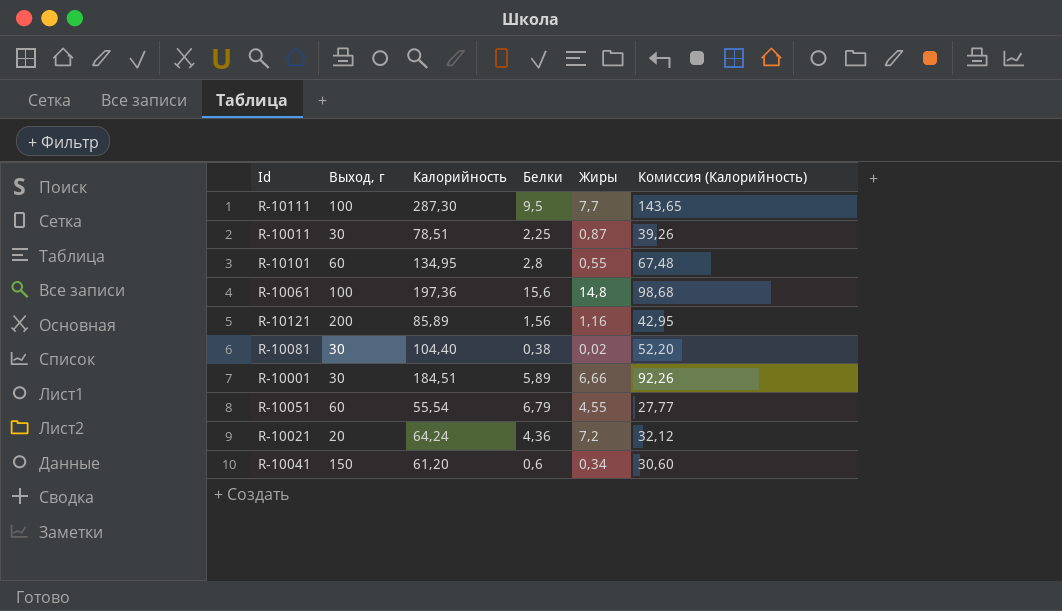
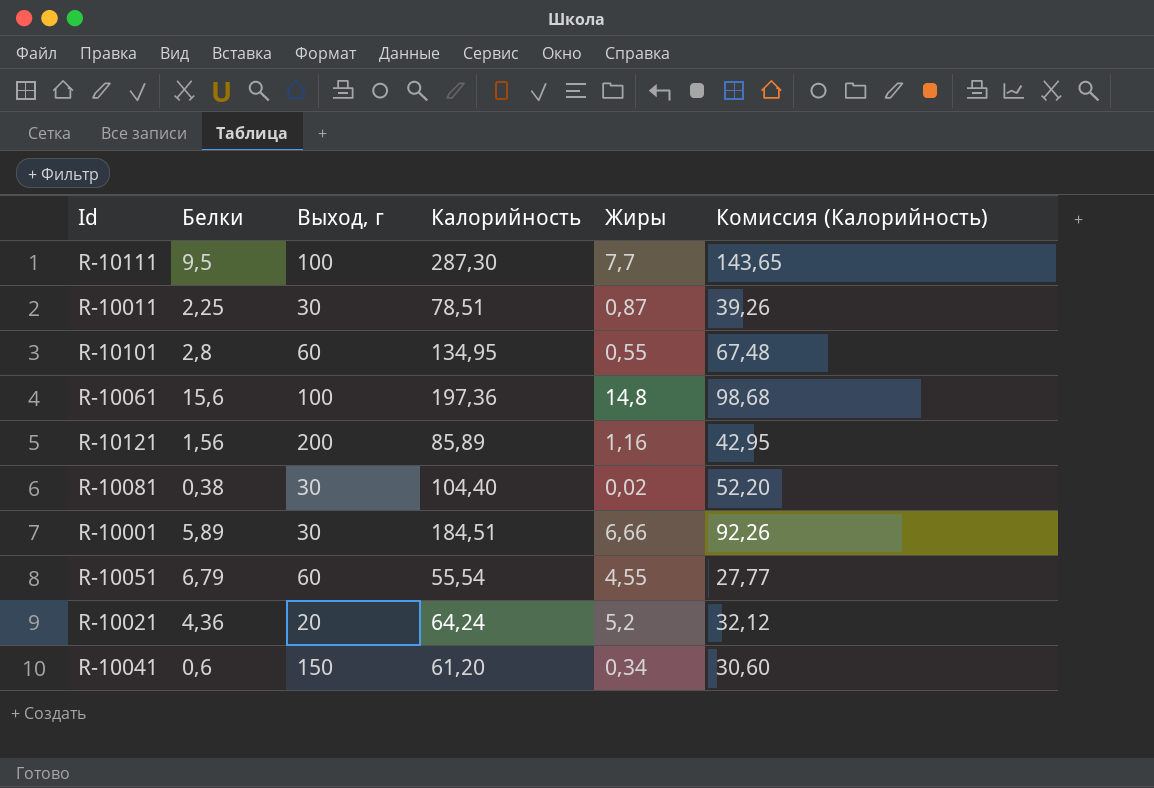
column Белки | position: 4 -> 2
R-10021 | Жиры: 7,2 -> 5,2

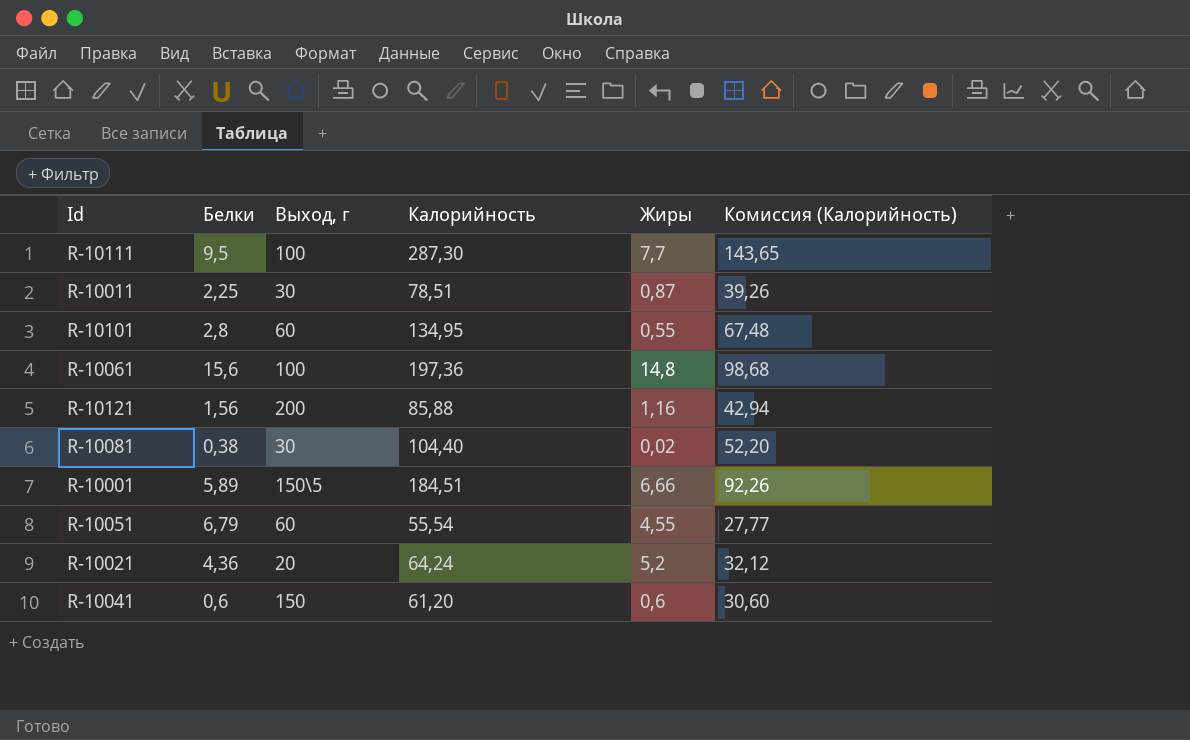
R-10121 | Калорийность: 85,89 -> 85,88
R-10121 | Комиссия (Калорийность): 42,95 -> 42,94
R-10001 | Выход, г: 30 -> 150\5
R-10041 | Жиры: 0,34 -> 0,6

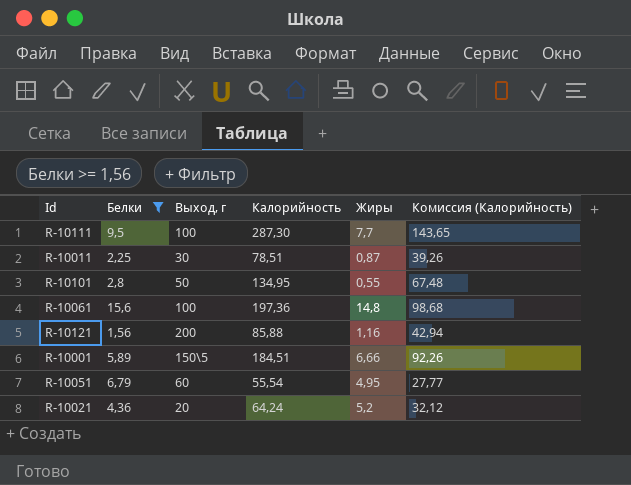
filter: none -> Белки >= 1,56
R-10101 | Выход, г: 60 -> 50
R-10051 | Жиры: 4,55 -> 4,95

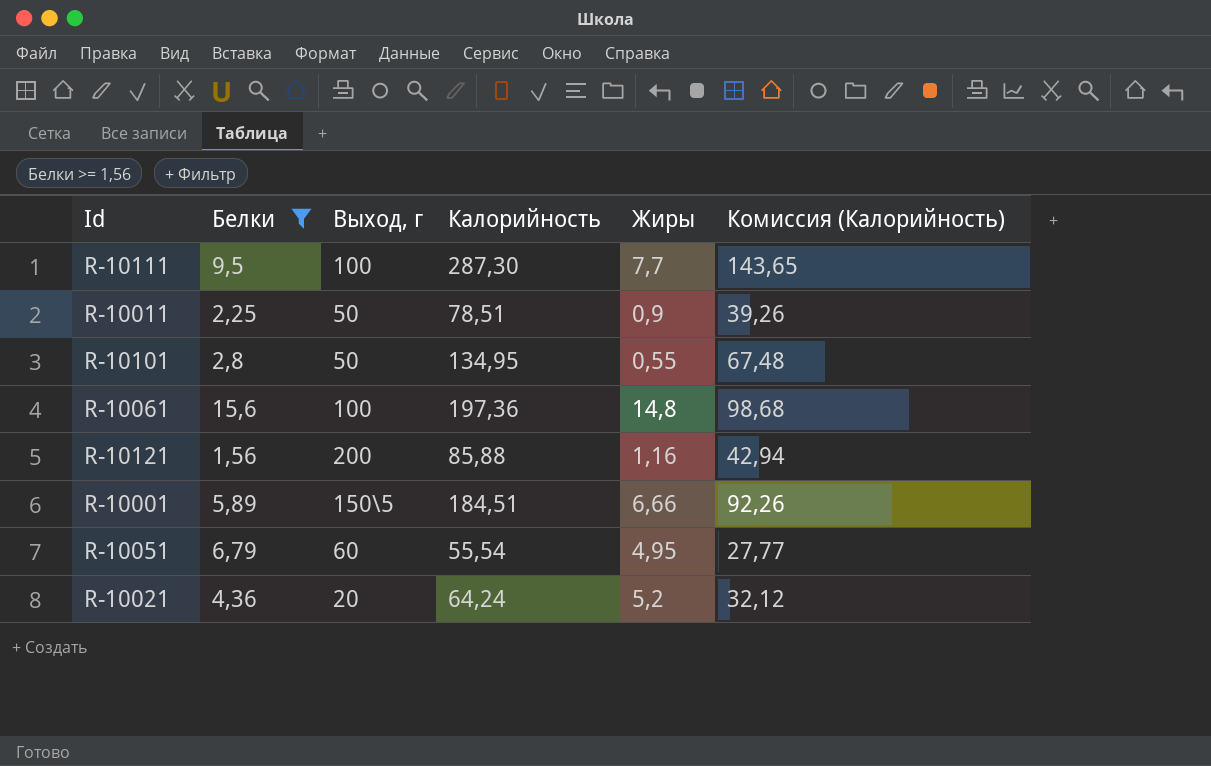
R-10011 | Выход, г: 30 -> 50
R-10011 | Жиры: 0,87 -> 0,9

